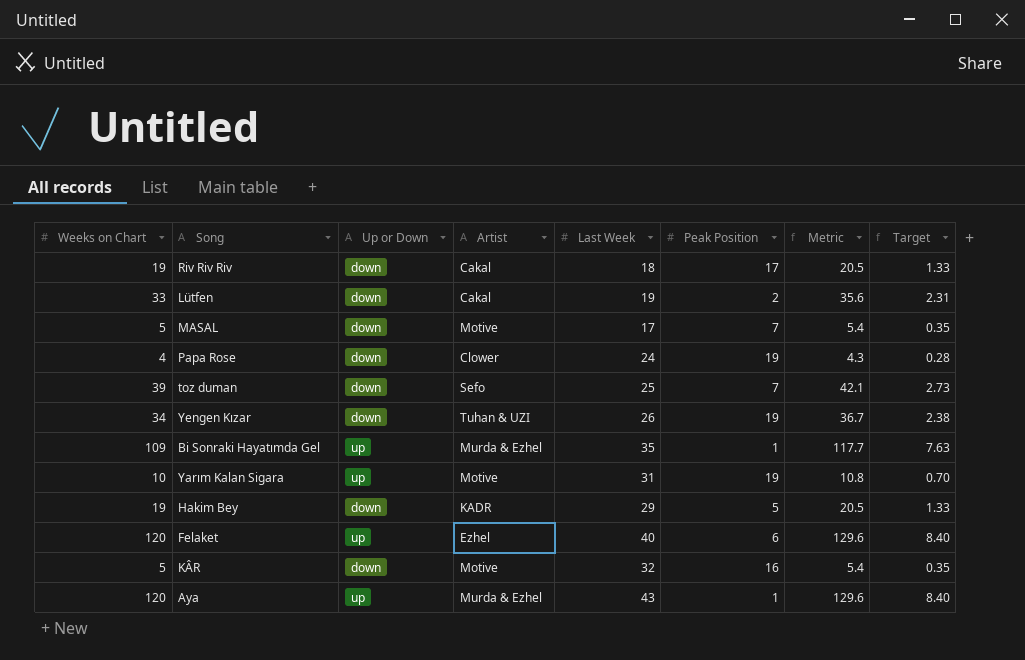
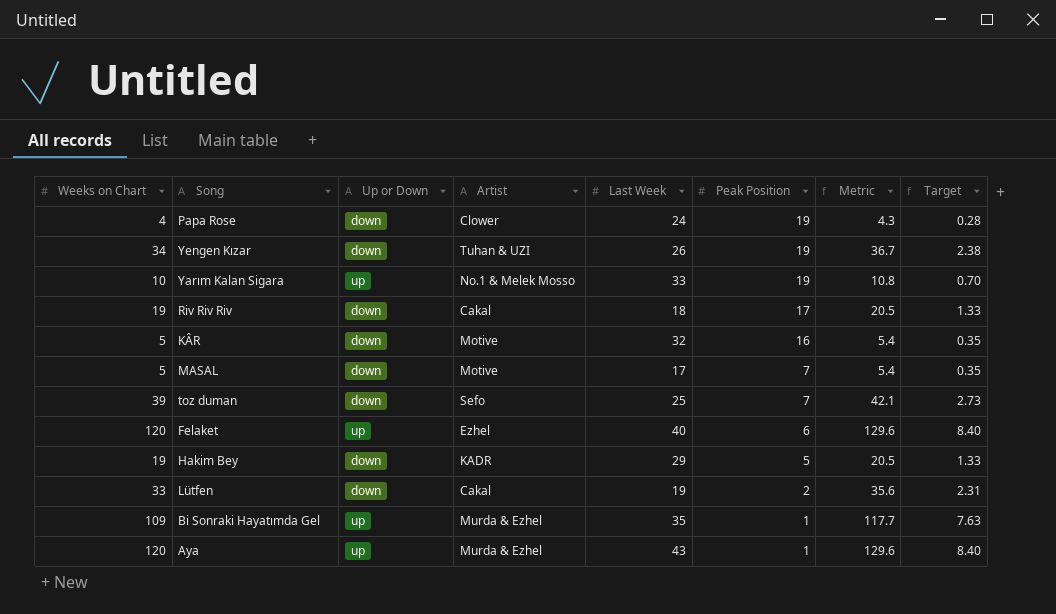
row order: none -> Peak Position descending
Yarım Kalan Sigara | Artist: Motive -> No.1 & Melek Mosso
Yarım Kalan Sigara | Last Week: 31 -> 33

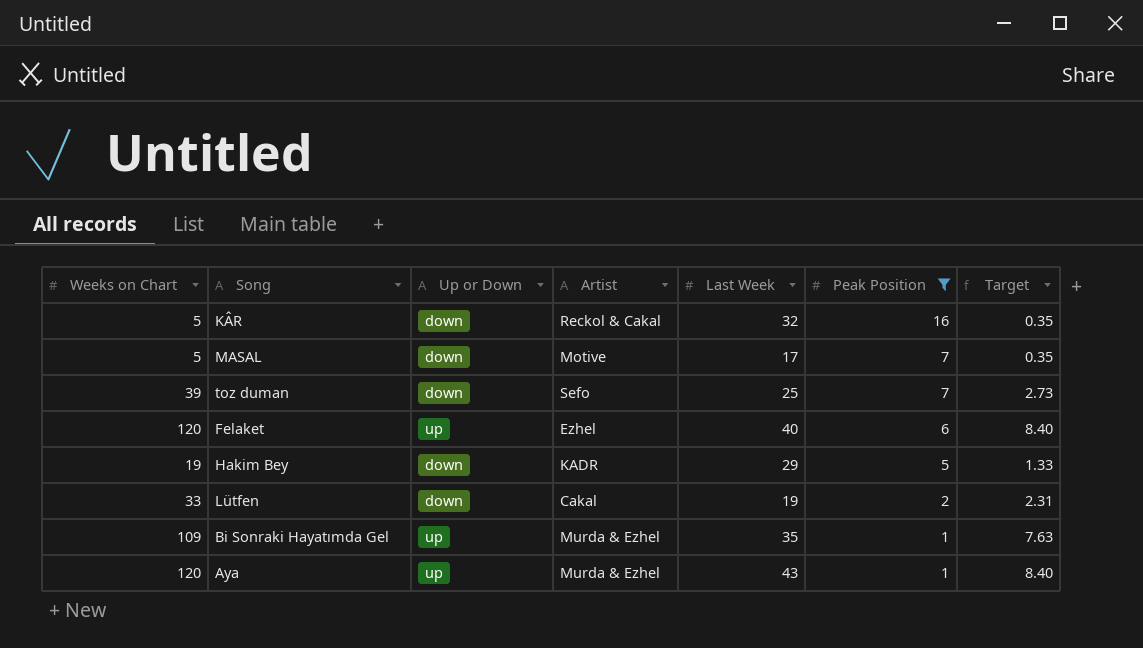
filter: none -> Peak Position <= 16
column Metric | formula: [Weeks on Chart] * 1.08 -> none
KÂR | Artist: Motive -> Reckol & Cakal

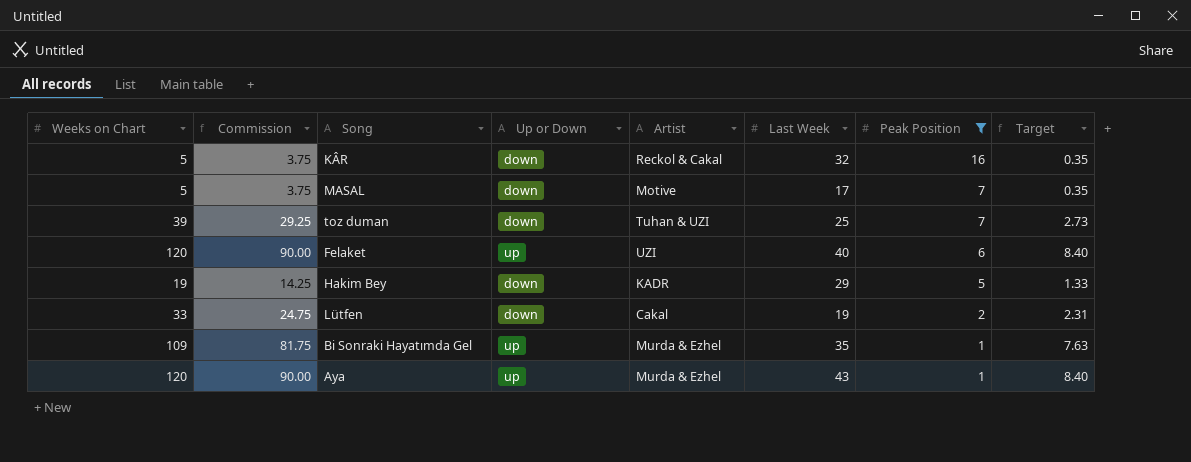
column Commission | formula: none -> [Weeks on Chart] * 0.75
toz duman | Artist: Sefo -> Tuhan & UZI
Felaket | Artist: Ezhel -> UZI

